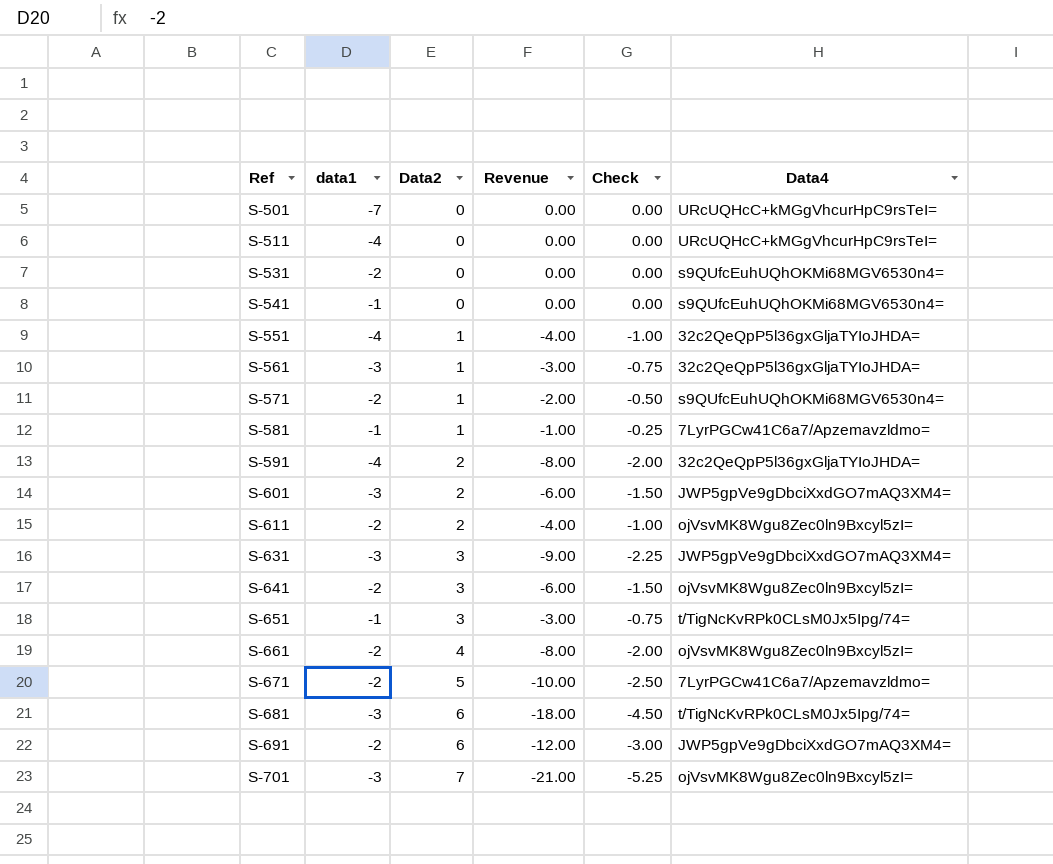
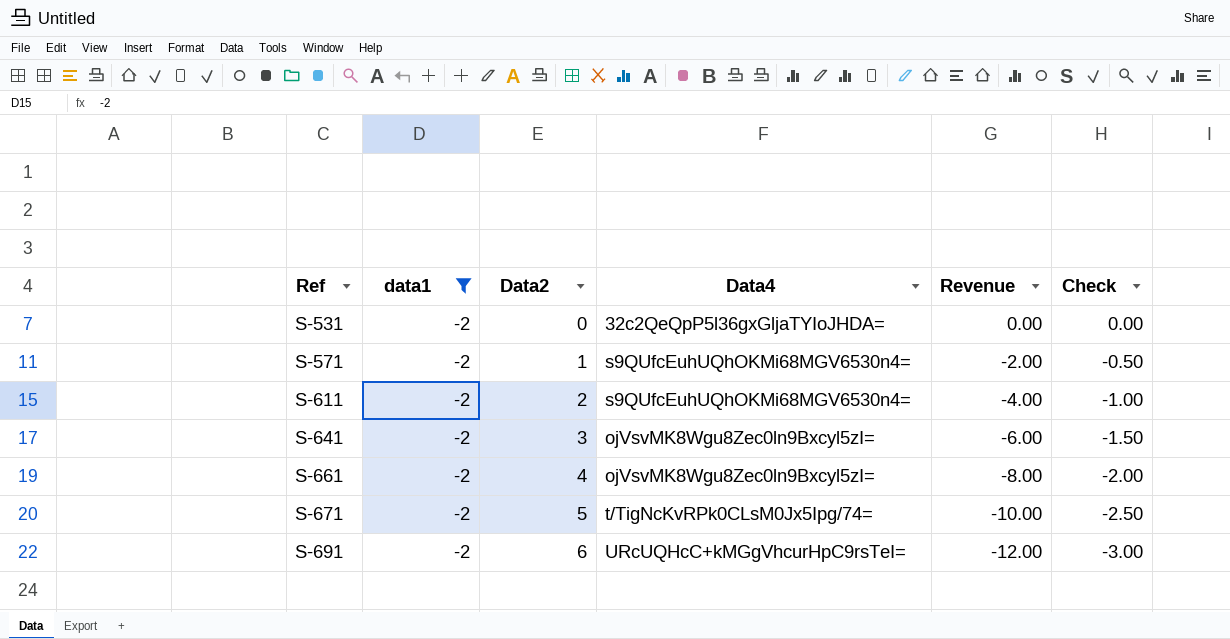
filter: none -> data1 = -2
column Data4 | position: 6 -> 4
S-531 | Data4: s9QUfcEuhUQhOKMi68MGV6530n4= -> 32c2QeQpP5l36gxGljaTYIoJHDA=
S-611 | Data4: ojVsvMK8Wgu8Zec0ln9Bxcyl5zI= -> s9QUfcEuhUQhOKMi68MGV6530n4=
S-671 | Data4: 7LyrPGCw41C6a7/Apzemavzldmo= -> t/TigNcKvRPk0CLsM0Jx5Ipg/74=
S-691 | Data4: JWP5gpVe9gDbciXxdGO7mAQ3XM4= -> URcUQHcC+kMGgVhcurHpC9rsTeI=

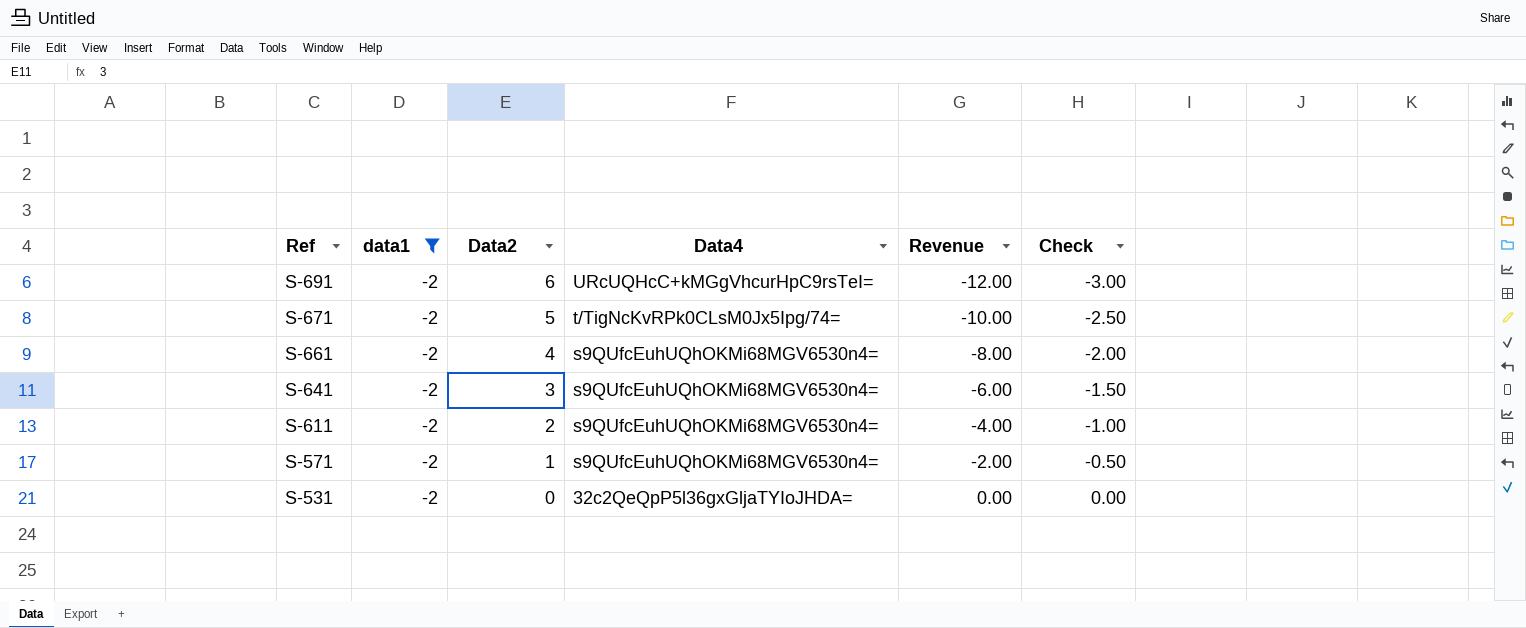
row order: Ref ascending -> Ref descending
S-661 | Data4: ojVsvMK8Wgu8Zec0ln9Bxcyl5zI= -> s9QUfcEuhUQhOKMi68MGV6530n4=
S-641 | Data4: ojVsvMK8Wgu8Zec0ln9Bxcyl5zI= -> s9QUfcEuhUQhOKMi68MGV6530n4=

